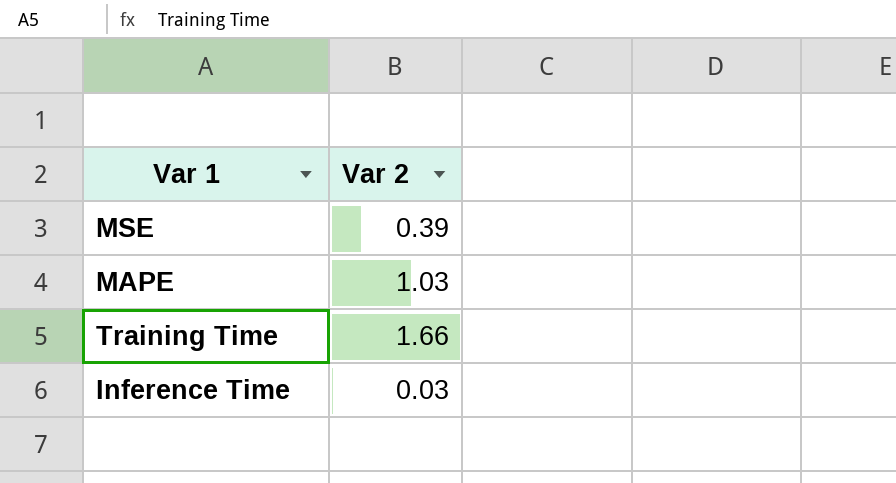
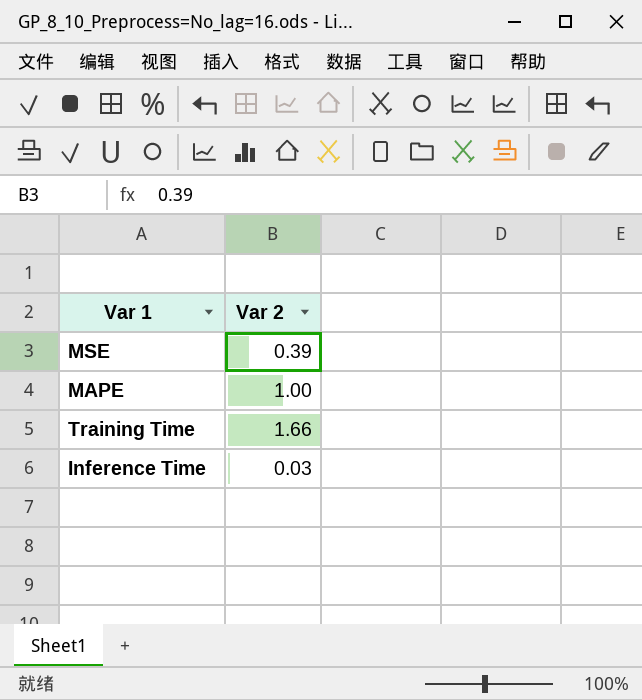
MAPE | Var 2: 1.03 -> 1.00

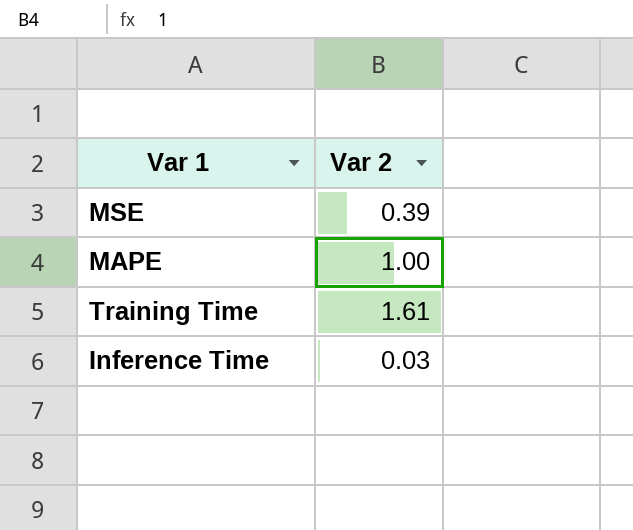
Training Time | Var 2: 1.66 -> 1.61

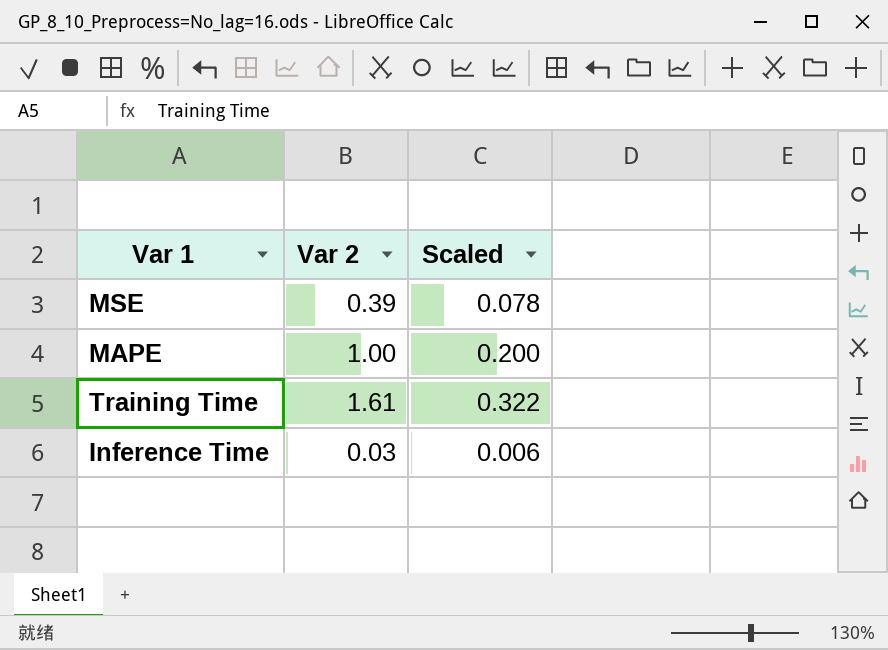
column Scaled | formula: none -> [Var 2] * 0.2

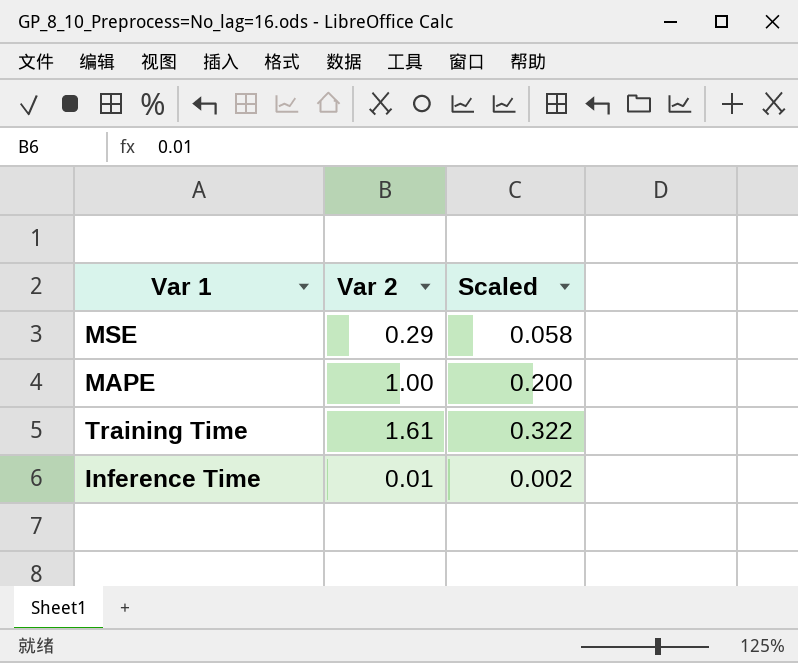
MSE | Var 2: 0.39 -> 0.29
MSE | Scaled: 0.078 -> 0.058
Inference Time | Var 2: 0.03 -> 0.01
Inference Time | Scaled: 0.006 -> 0.002

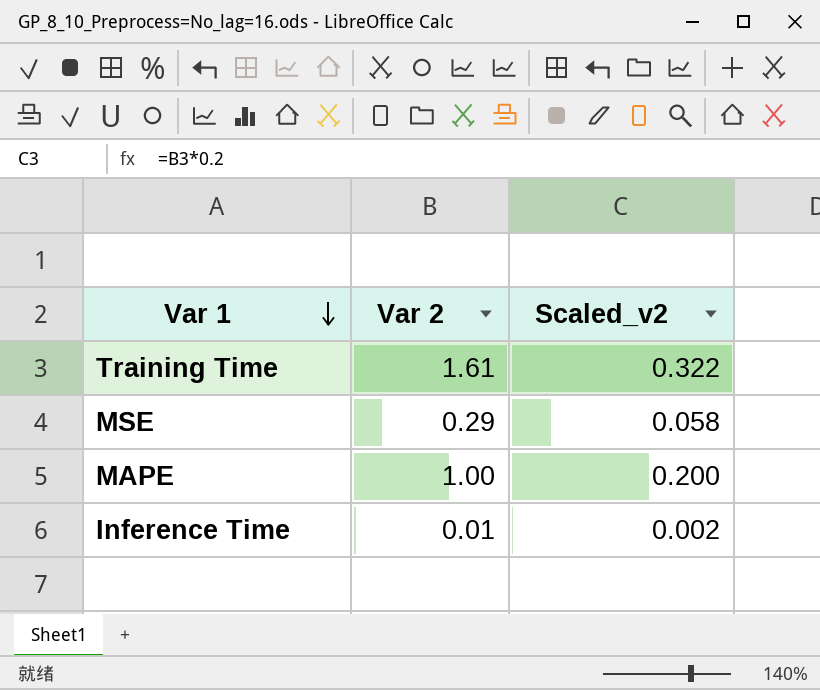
row order: none -> Var 1 descending
column name: Scaled -> Scaled_v2

